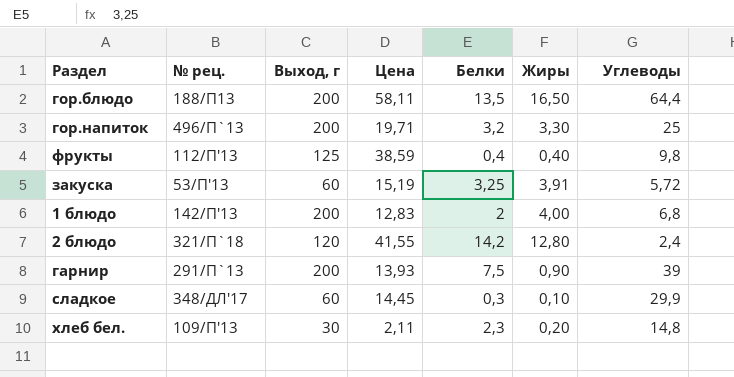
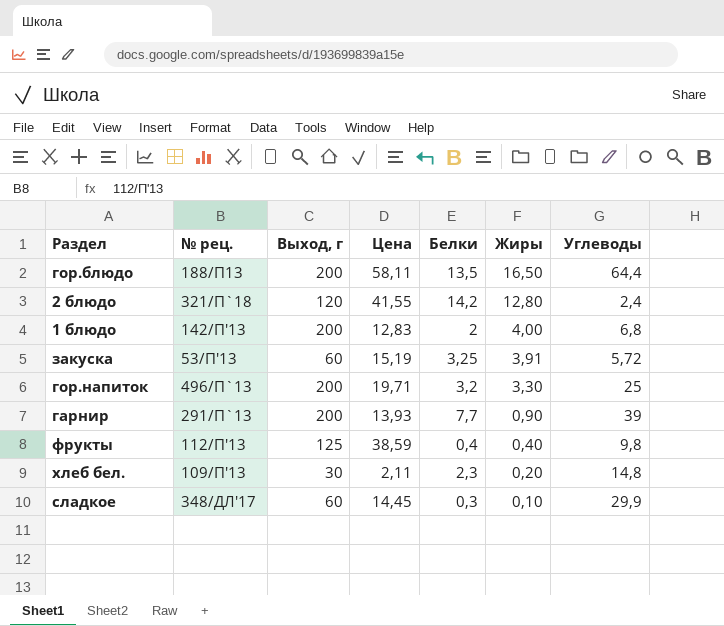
row order: none -> Жиры descending
гарнир | Белки: 7,5 -> 7,7

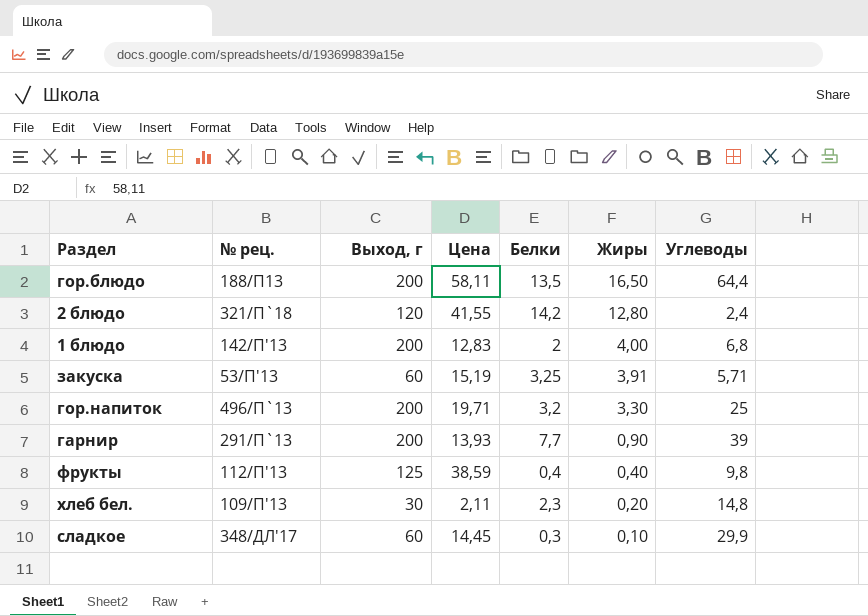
закуска | Углеводы: 5,72 -> 5,71

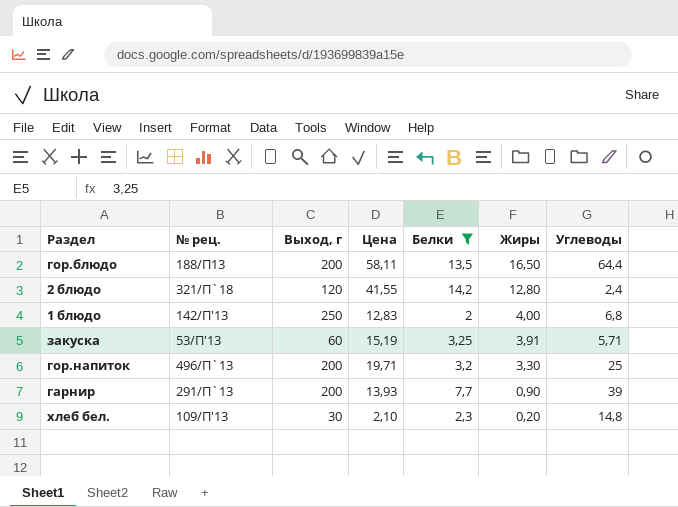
filter: none -> Белки >= 2
1 блюдо | Выход, г: 200 -> 250
хлеб бел. | Цена: 2,11 -> 2,10

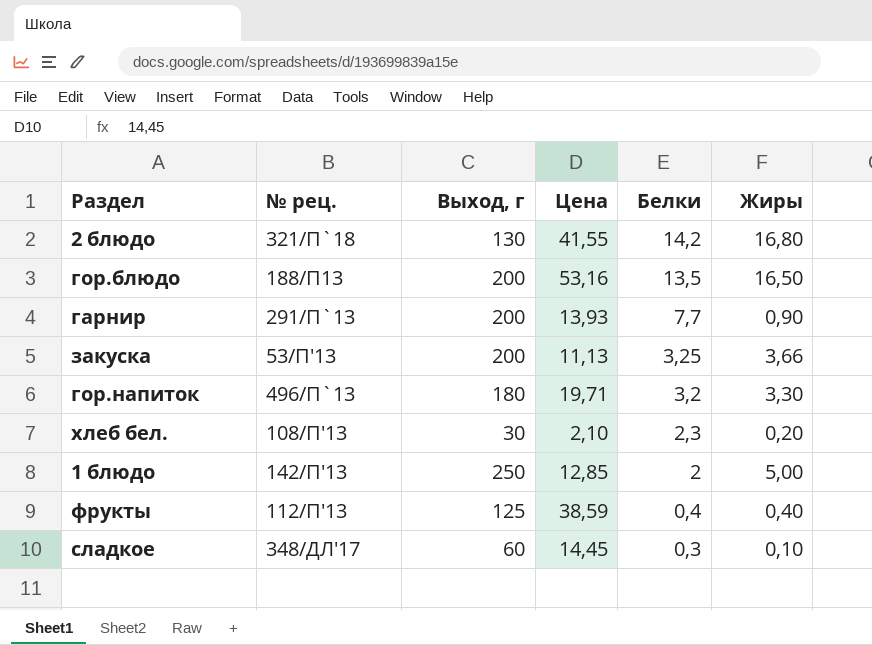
filter: Белки >= 2 -> none
row order: Жиры descending -> Белки descending
column Углеводы | position: 7 -> none
2 блюдо | Выход, г: 120 -> 130
2 блюдо | Жиры: 12,80 -> 16,80
гор.блюдо | Цена: 58,11 -> 53,16
закуска | Выход, г: 60 -> 200
закуска | Цена: 15,19 -> 11,13
закуска | Жиры: 3,91 -> 3,66
гор.напиток | Выход, г: 200 -> 180
хлеб бел. | № рец.: 109/П'13 -> 108/П'13
1 блюдо | Цена: 12,83 -> 12,85
1 блюдо | Жиры: 4,00 -> 5,00

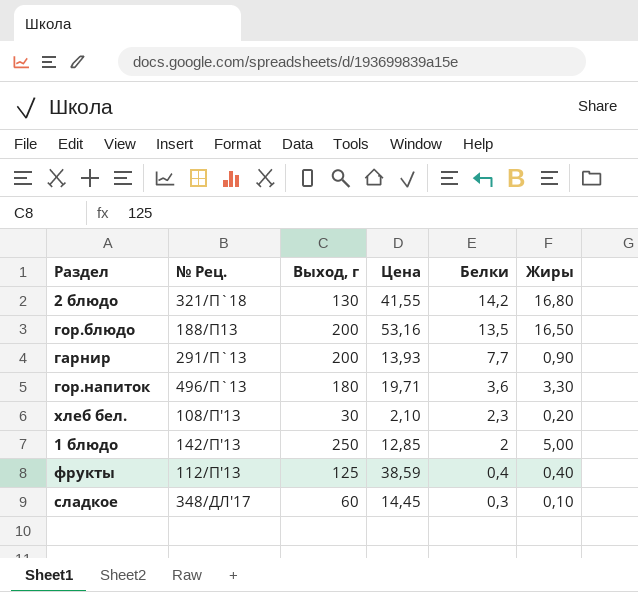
column name: № рец. -> № Рец.
row закуска: 53/П'13 | 200 | 11,13 | 3,25 | 3,66 -> none
гор.напиток | Белки: 3,2 -> 3,6

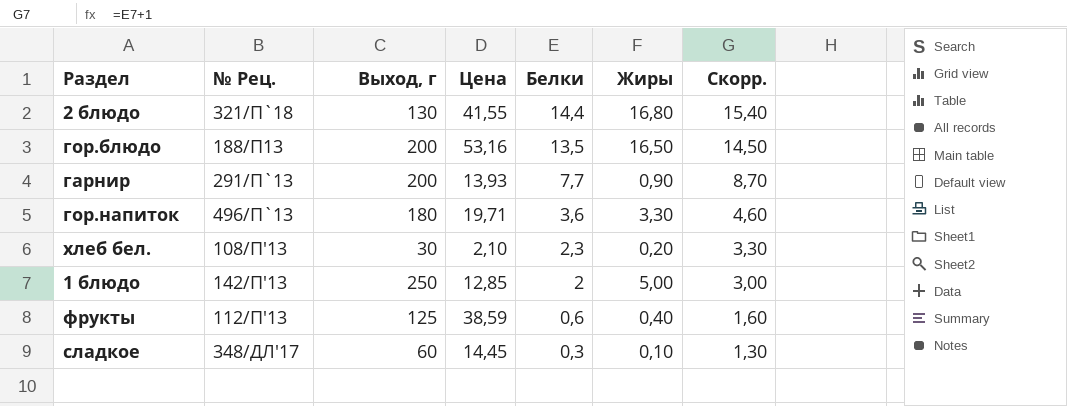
column Скорр. | formula: none -> [Белки] + 1
2 блюдо | Белки: 14,2 -> 14,4
фрукты | Белки: 0,4 -> 0,6

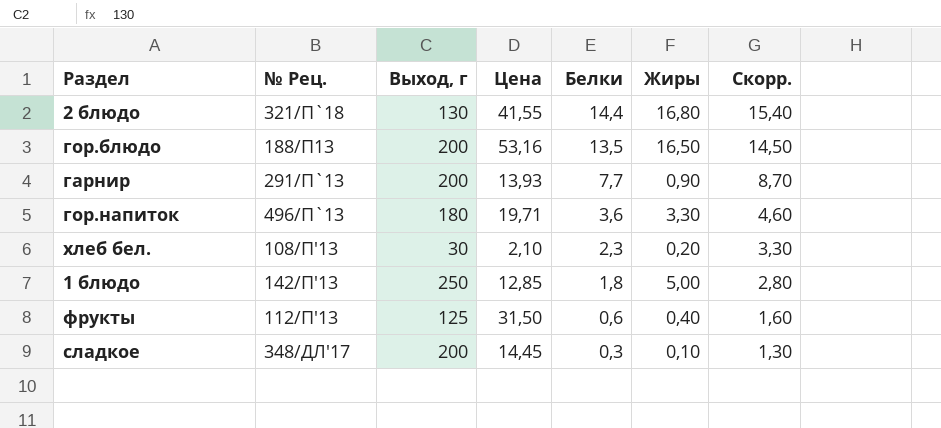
1 блюдо | Белки: 2 -> 1,8
1 блюдо | Скорр.: 3,00 -> 2,80
фрукты | Цена: 38,59 -> 31,50
сладкое | Выход, г: 60 -> 200

